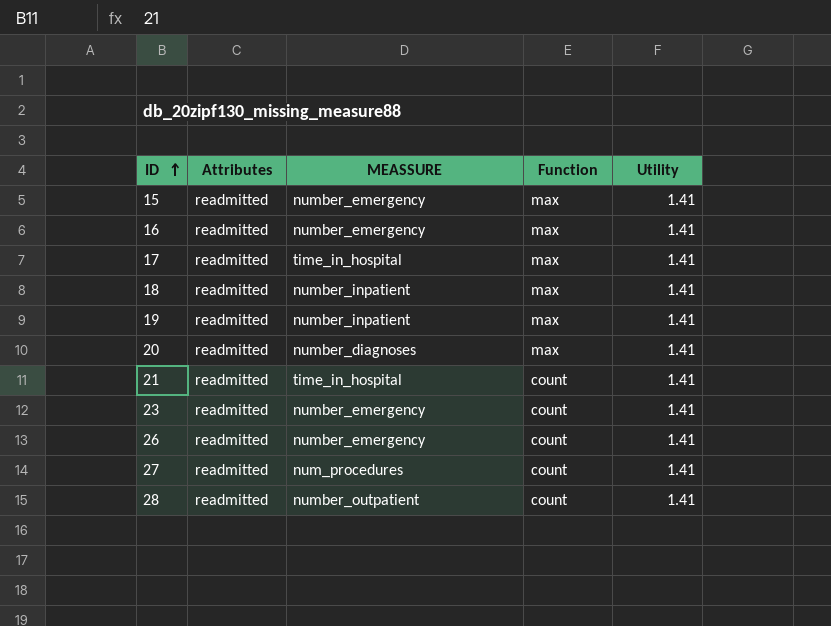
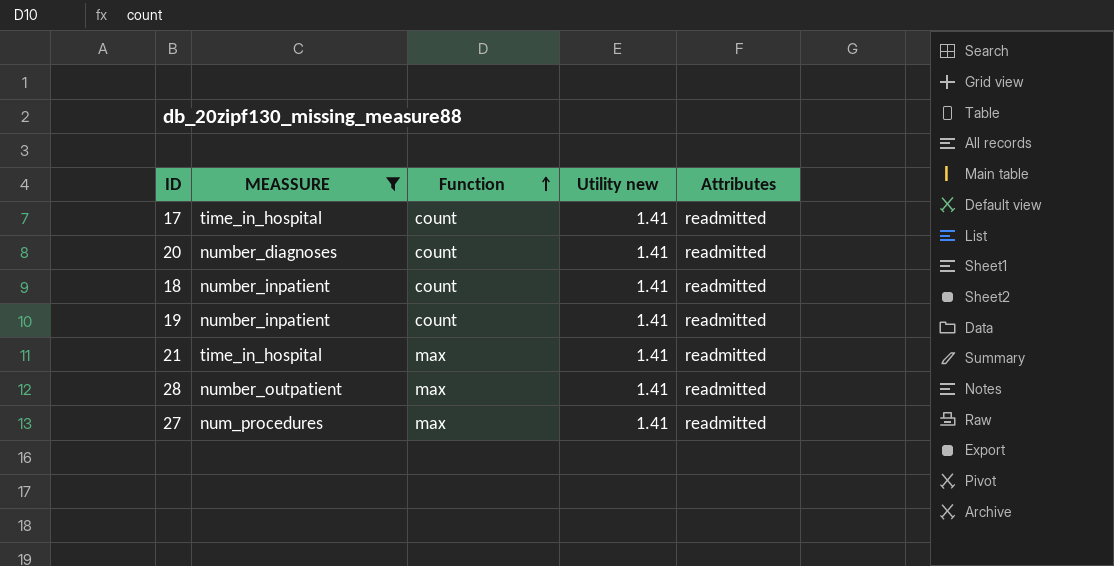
filter: none -> MEASSURE != number_emergency
row order: ID ascending -> Function ascending
column name: Utility -> Utility new
column Attributes | position: 2 -> 5
17 | Function: max -> count
20 | Function: max -> count
18 | Function: max -> count
19 | Function: max -> count
21 | Function: count -> max
28 | Function: count -> max
27 | Function: count -> max

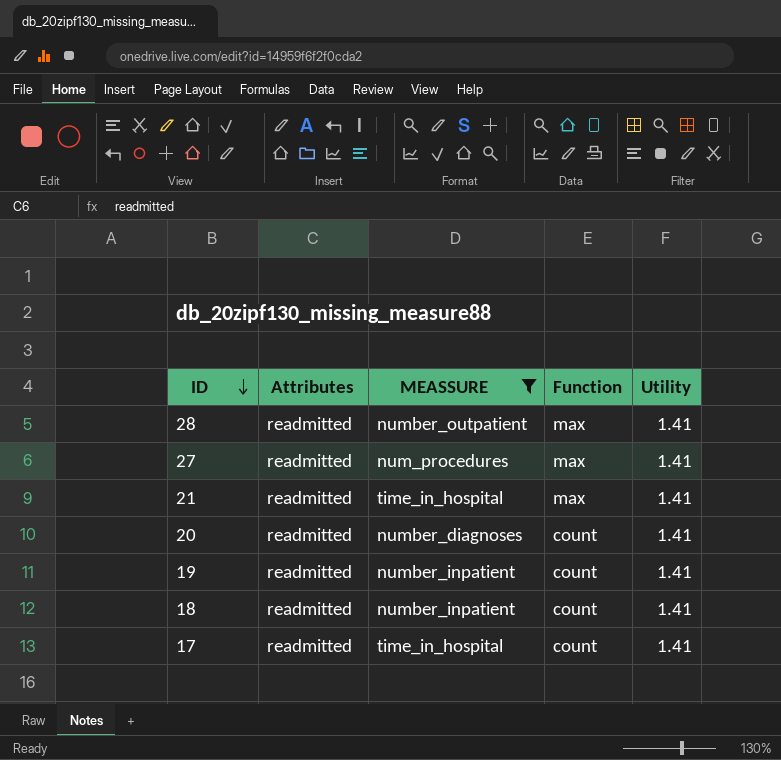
row order: Function ascending -> ID descending
column Attributes | position: 5 -> 2
column name: Utility new -> Utility

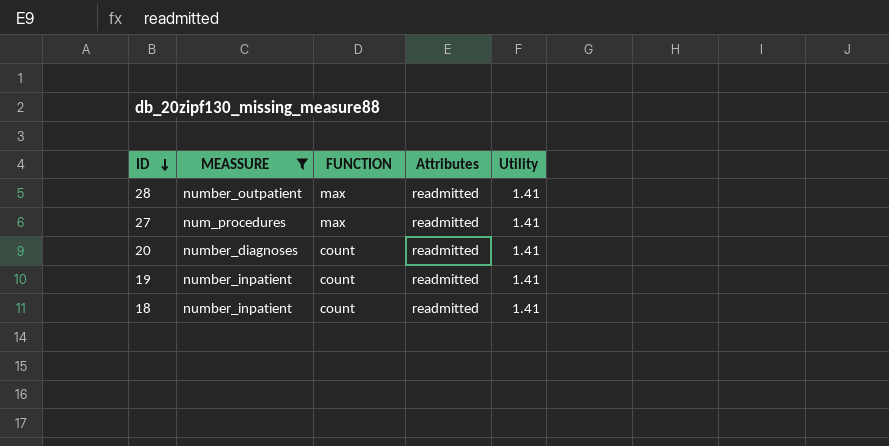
column name: Function -> FUNCTION
column Attributes | position: 2 -> 4
row 21: readmitted | time_in_hospital | max | 1.41 -> none
row 17: readmitted | time_in_hospital | count | 1.41 -> none

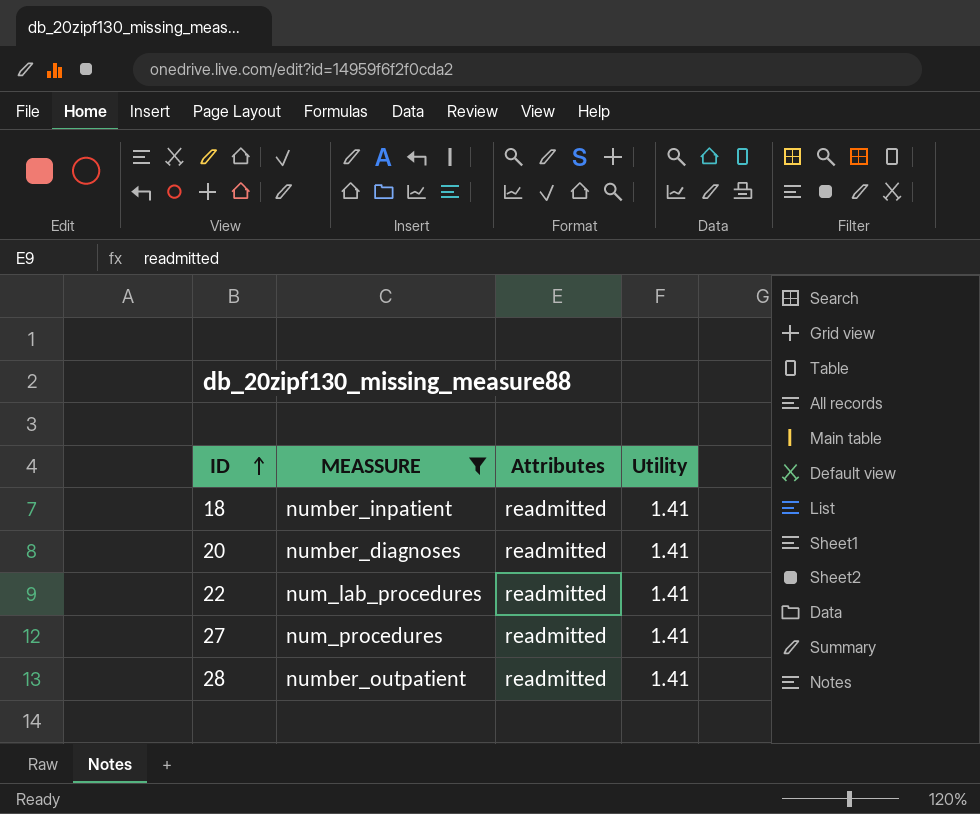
row order: ID descending -> ID ascending
column FUNCTION | position: 3 -> none
row 19: number_inpatient | count | readmitted | 1.41 -> none
row 22: none -> num_lab_procedures | readmitted | 1.41

